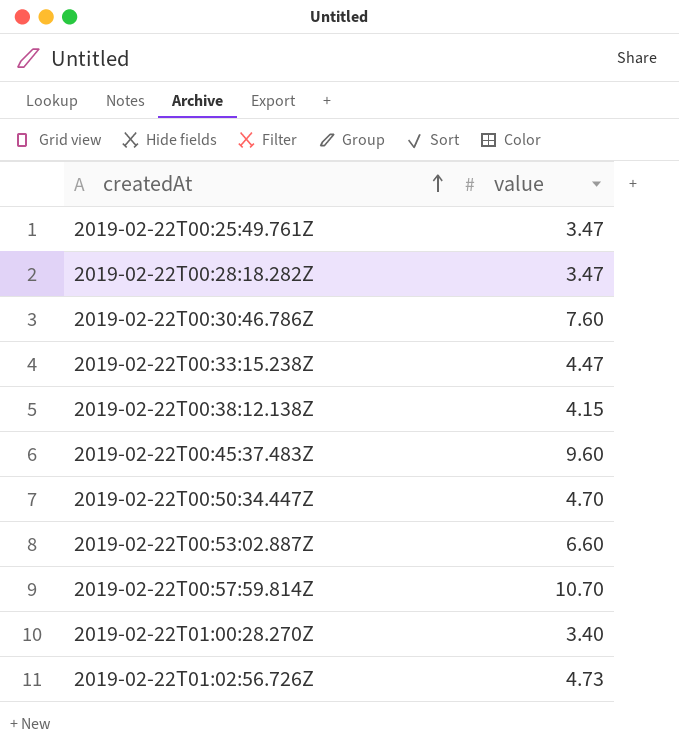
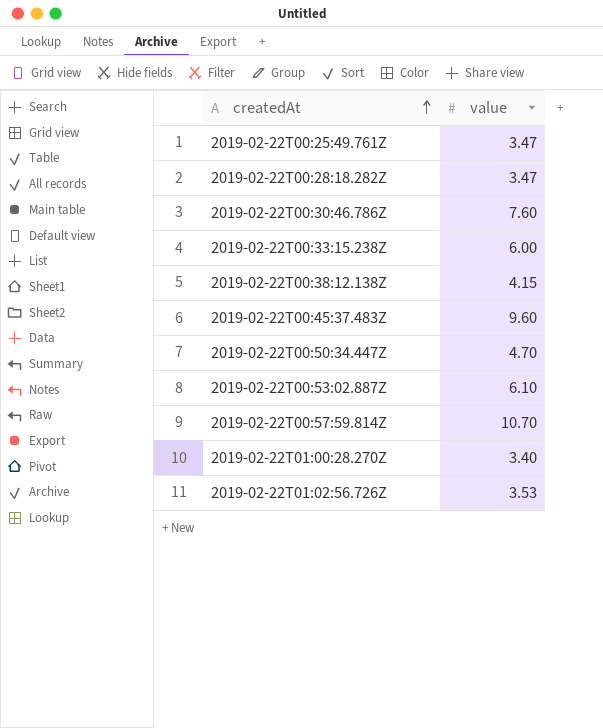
2019-02-22T00:33:15.238Z | value: 4.47 -> 6.00
2019-02-22T00:53:02.887Z | value: 6.60 -> 6.10
2019-02-22T01:02:56.726Z | value: 4.73 -> 3.53

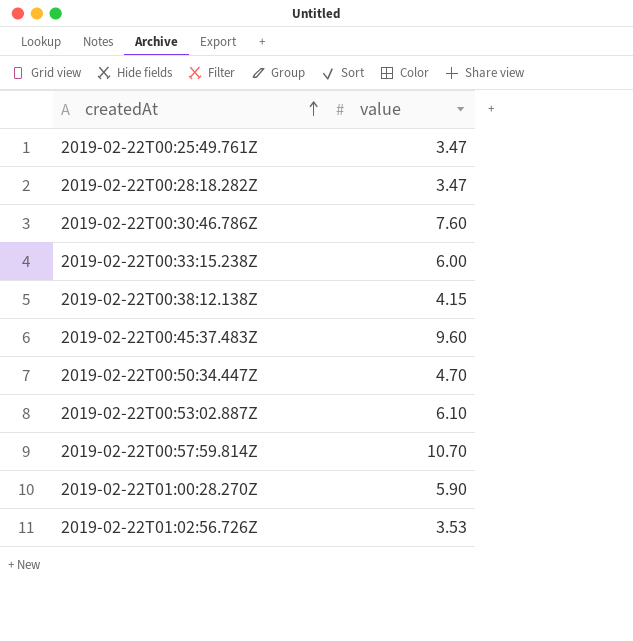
2019-02-22T01:00:28.270Z | value: 3.40 -> 5.90

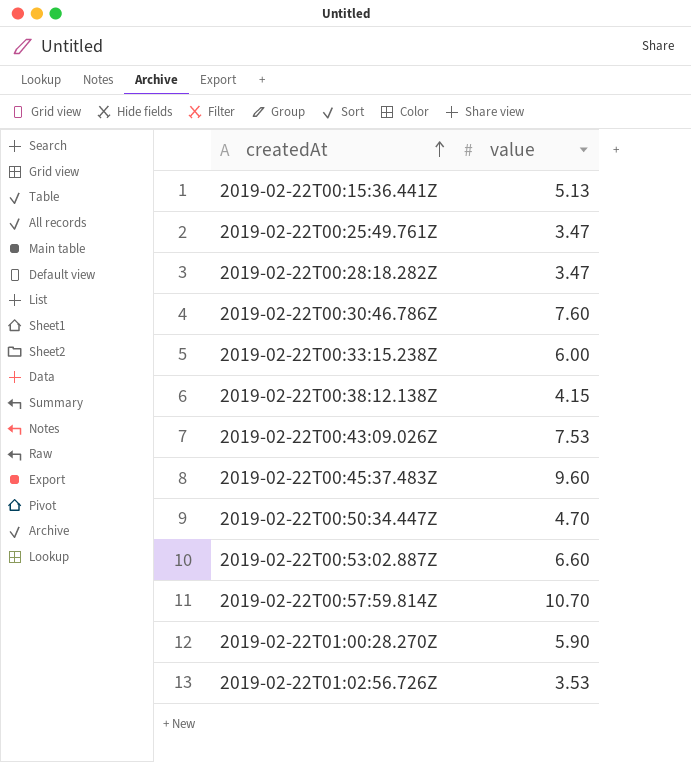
row 2019-02-22T00:15:36.441Z: none -> 5.13
row 2019-02-22T00:43:09.026Z: none -> 7.53
2019-02-22T00:53:02.887Z | value: 6.10 -> 6.60

